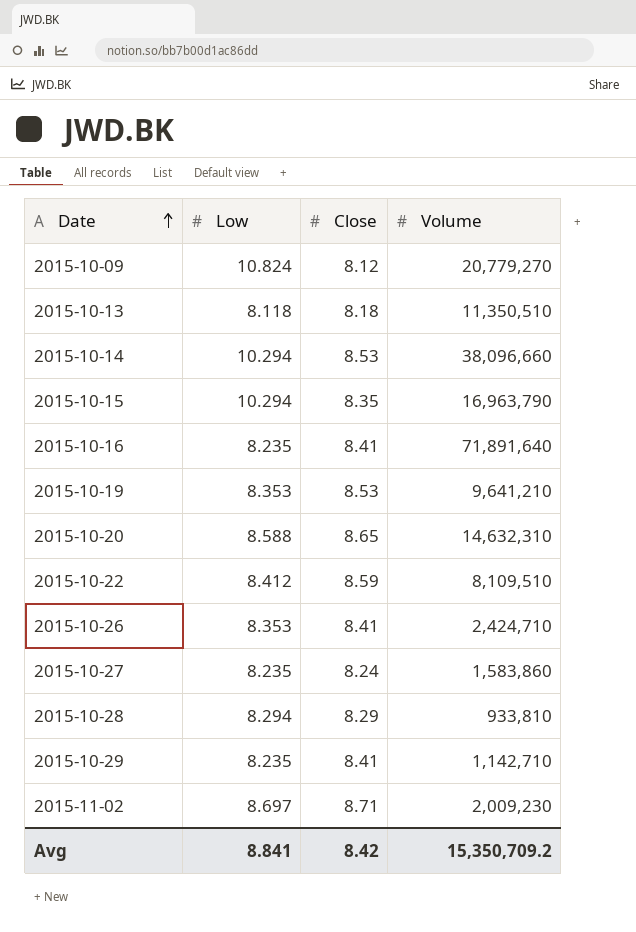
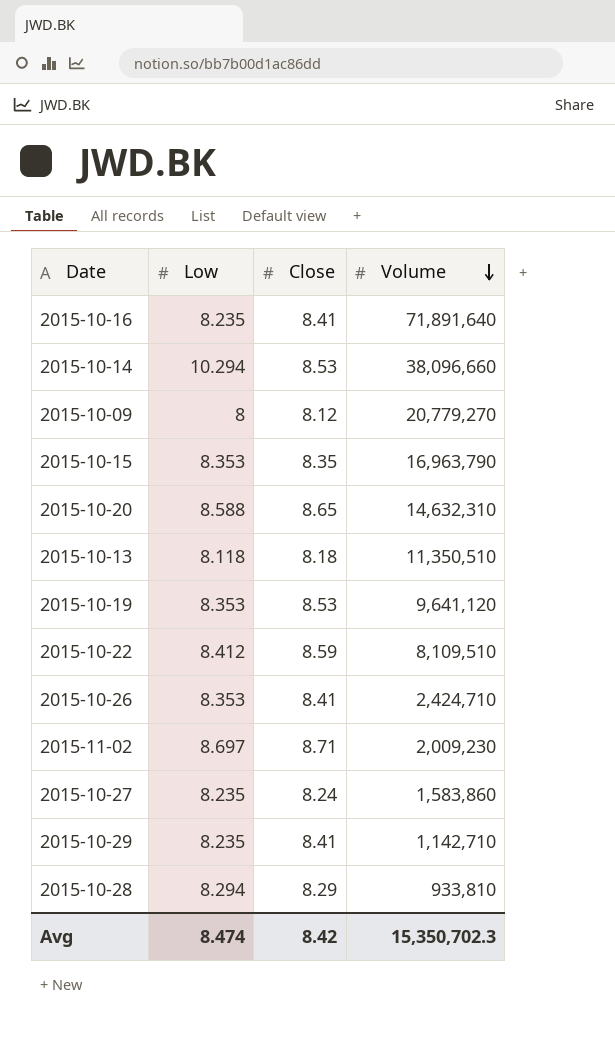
row order: Date ascending -> Volume descending
2015-10-09 | Low: 10.824 -> 8
2015-10-15 | Low: 10.294 -> 8.353
2015-10-19 | Volume: 9,641,210 -> 9,641,120
Avg | Low: 8.841 -> 8.474
Avg | Volume: 15,350,709.2 -> 15,350,702.3

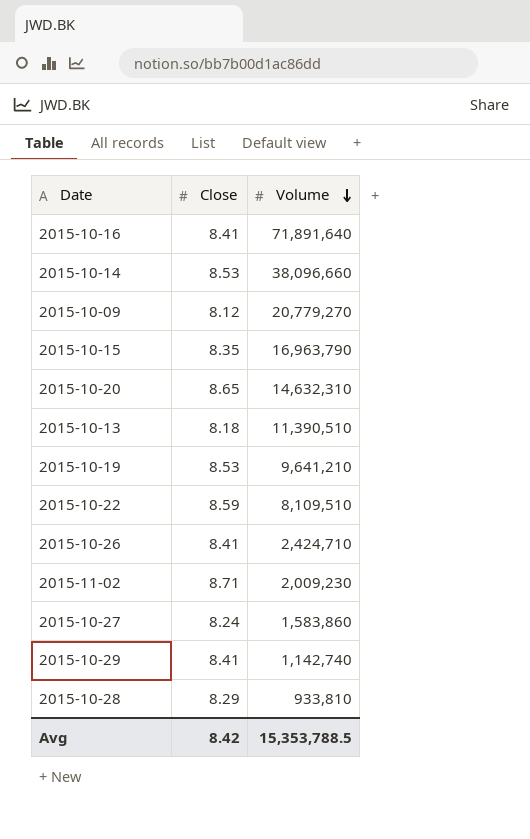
column Low | position: 2 -> none
2015-10-13 | Volume: 11,350,510 -> 11,390,510
2015-10-19 | Volume: 9,641,120 -> 9,641,210
2015-10-29 | Volume: 1,142,710 -> 1,142,740
Avg | Volume: 15,350,702.3 -> 15,353,788.5

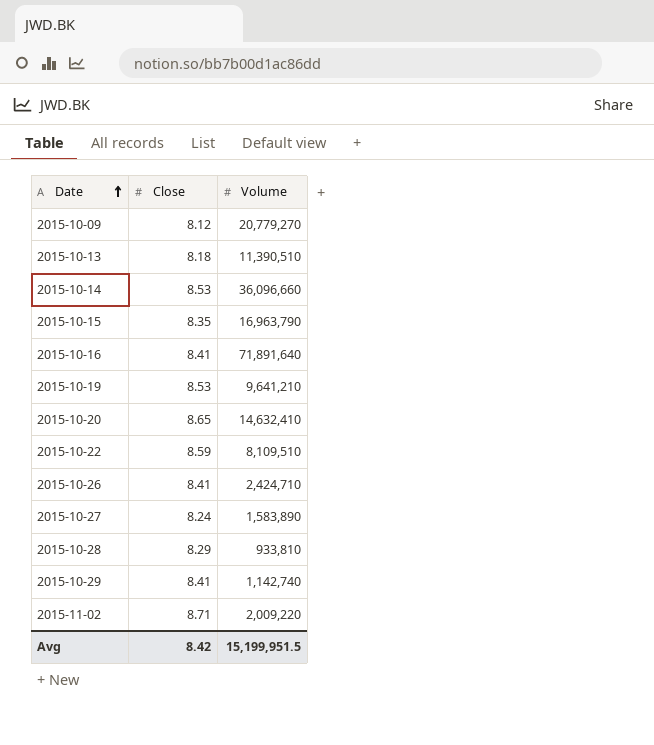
row order: Volume descending -> Date ascending
2015-10-14 | Volume: 38,096,660 -> 36,096,660
2015-10-20 | Volume: 14,632,310 -> 14,632,410
2015-10-27 | Volume: 1,583,860 -> 1,583,890
2015-11-02 | Volume: 2,009,230 -> 2,009,220
Avg | Volume: 15,353,788.5 -> 15,199,951.5

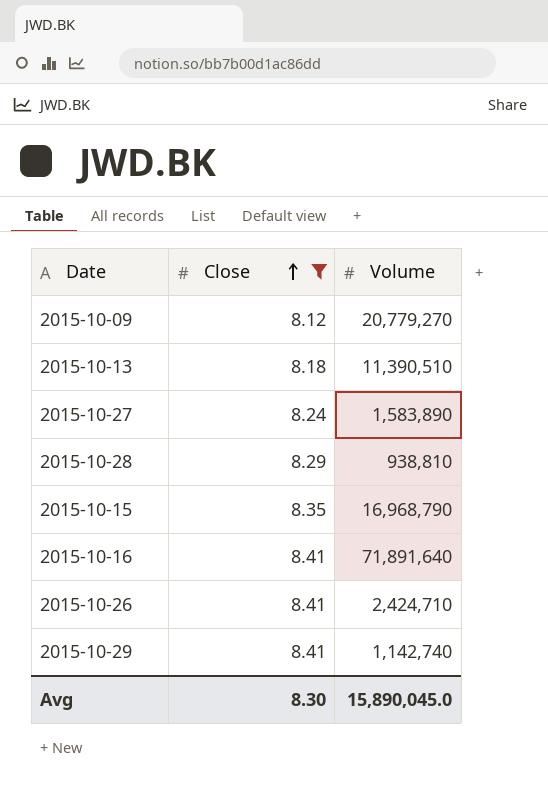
filter: none -> Close <= 8.41
row order: Date ascending -> Close ascending
2015-10-28 | Volume: 933,810 -> 938,810
2015-10-15 | Volume: 16,963,790 -> 16,968,790
Avg | Close: 8.42 -> 8.30
Avg | Volume: 15,199,951.5 -> 15,890,045.0

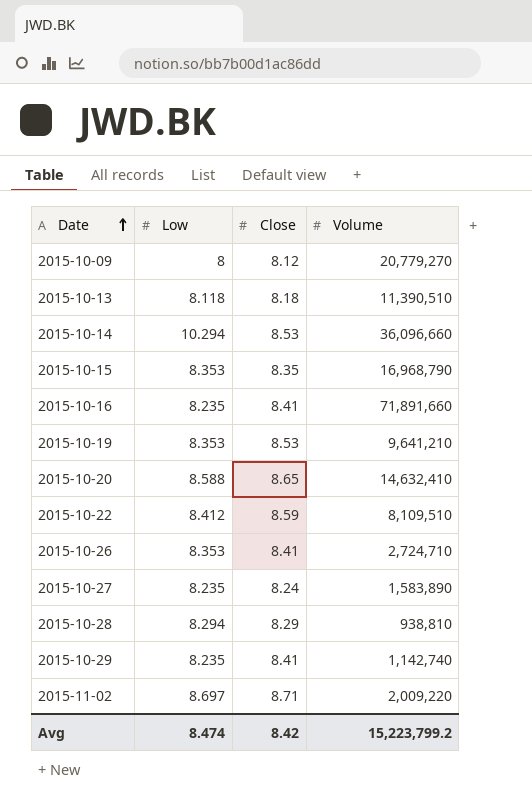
filter: Close <= 8.41 -> none
row order: Close ascending -> Date ascending
column Low | position: none -> 2
2015-10-16 | Volume: 71,891,640 -> 71,891,660
2015-10-26 | Volume: 2,424,710 -> 2,724,710
Avg | Close: 8.30 -> 8.42
Avg | Volume: 15,890,045.0 -> 15,223,799.2

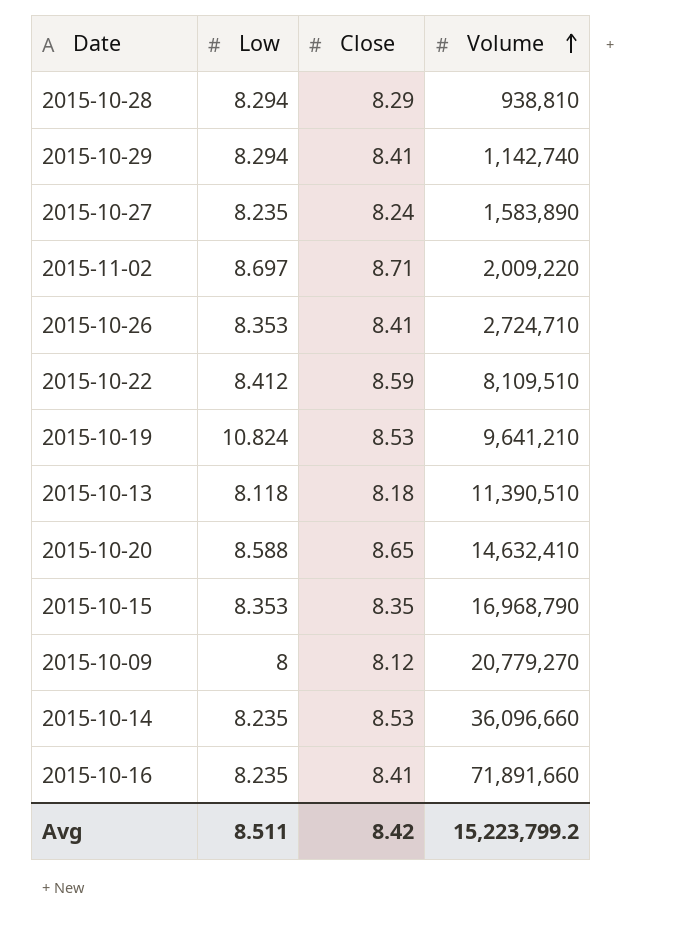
row order: Date ascending -> Volume ascending
2015-10-29 | Low: 8.235 -> 8.294
2015-10-19 | Low: 8.353 -> 10.824
2015-10-14 | Low: 10.294 -> 8.235
Avg | Low: 8.474 -> 8.511

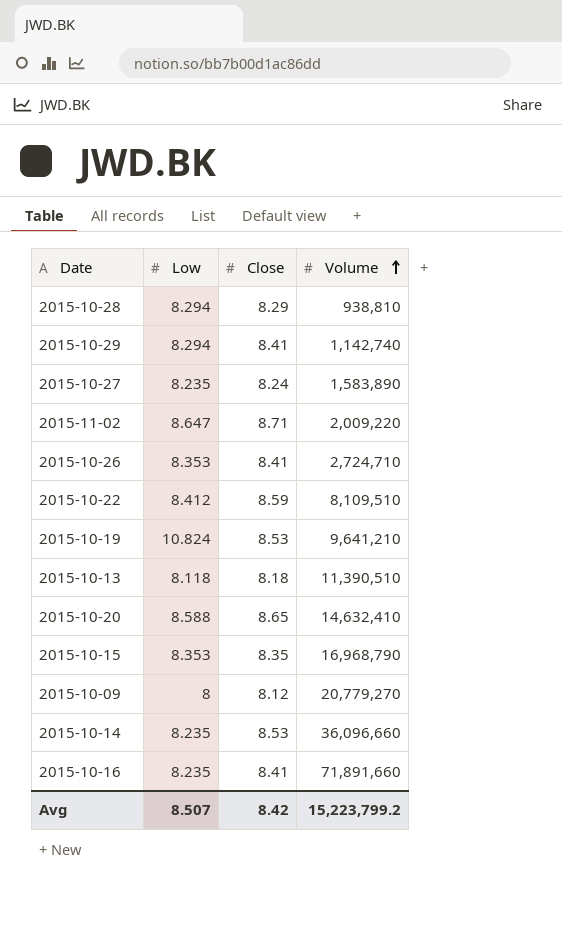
2015-11-02 | Low: 8.697 -> 8.647
Avg | Low: 8.511 -> 8.507

